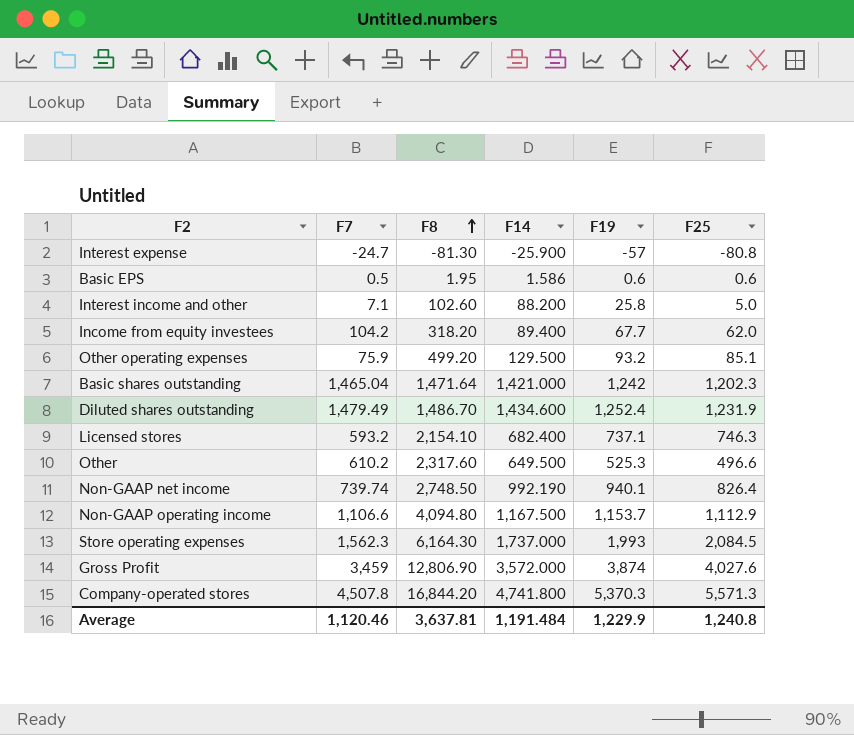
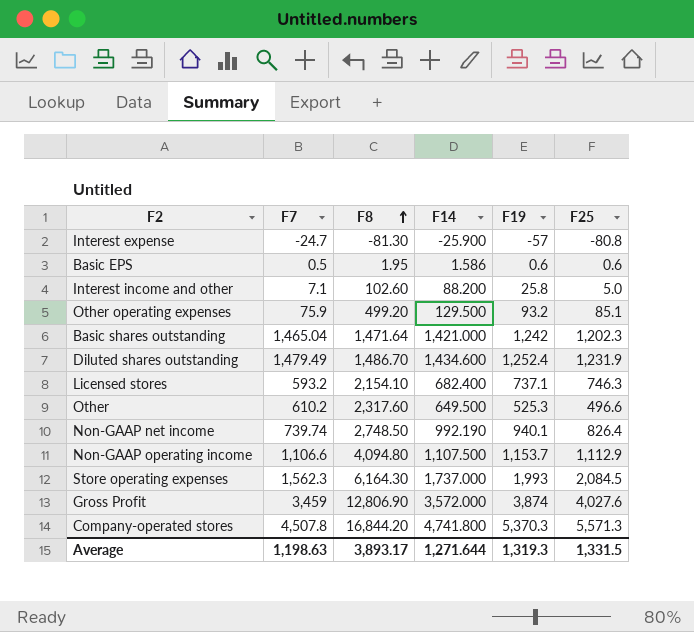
row Income from equity investees: 104.2 | 318.20 | 89.400 | 67.7 | 62.0 -> none
Non-GAAP operating income | F14: 1,167.500 -> 1,107.500
Average | F7: 1,120.46 -> 1,198.63
Average | F8: 3,637.81 -> 3,893.17
Average | F14: 1,191.484 -> 1,271.644
Average | F19: 1,229.9 -> 1,319.3
Average | F25: 1,240.8 -> 1,331.5

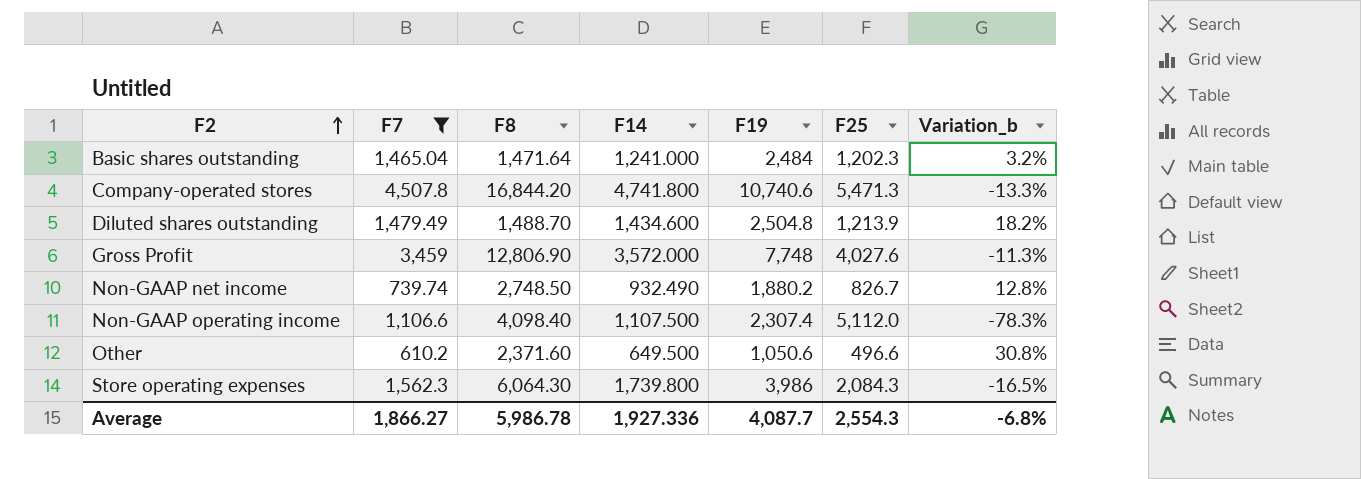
filter: none -> F7 >= 610.2
row order: F8 ascending -> F2 ascending
column Variation_b | formula: none -> ([F14] - [F25]) / [F25]
Basic shares outstanding | F14: 1,421.000 -> 1,241.000
Basic shares outstanding | F19: 1,242 -> 2,484
Company-operated stores | F19: 5,370.3 -> 10,740.6
Company-operated stores | F25: 5,571.3 -> 5,471.3
Diluted shares outstanding | F8: 1,486.70 -> 1,488.70
Diluted shares outstanding | F19: 1,252.4 -> 2,504.8
Diluted shares outstanding | F25: 1,231.9 -> 1,213.9
Gross Profit | F19: 3,874 -> 7,748
Non-GAAP net income | F14: 992.190 -> 932.490
Non-GAAP net income | F19: 940.1 -> 1,880.2
Non-GAAP net income | F25: 826.4 -> 826.7
Non-GAAP operating income | F8: 4,094.80 -> 4,098.40
Non-GAAP operating income | F19: 1,153.7 -> 2,307.4
Non-GAAP operating income | F25: 1,112.9 -> 5,112.0
Other | F8: 2,317.60 -> 2,371.60
Other | F19: 525.3 -> 1,050.6
Store operating expenses | F8: 6,164.30 -> 6,064.30
Store operating expenses | F14: 1,737.000 -> 1,739.800
Store operating expenses | F19: 1,993 -> 3,986
Store operating expenses | F25: 2,084.5 -> 2,084.3
Average | F7: 1,198.63 -> 1,866.27
Average | F8: 3,893.17 -> 5,986.78
Average | F14: 1,271.644 -> 1,927.336
Average | F19: 1,319.3 -> 4,087.7
Average | F25: 1,331.5 -> 2,554.3

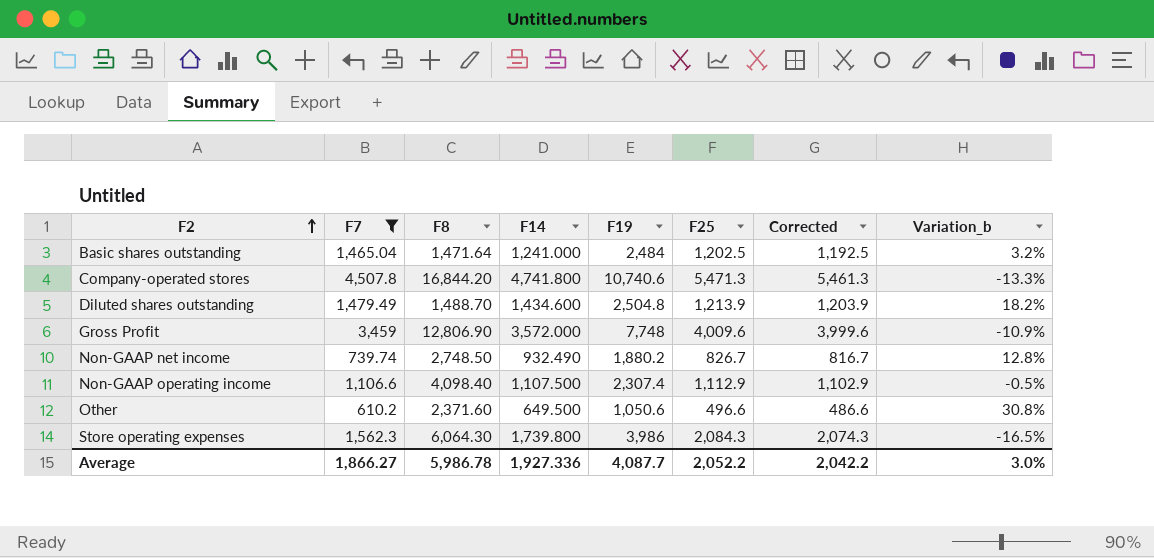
column Corrected | formula: none -> [F25] - 10
Basic shares outstanding | F25: 1,202.3 -> 1,202.5
Gross Profit | F25: 4,027.6 -> 4,009.6
Gross Profit | Variation_b: -11.3% -> -10.9%
Non-GAAP operating income | F25: 5,112.0 -> 1,112.9
Non-GAAP operating income | Variation_b: -78.3% -> -0.5%
Average | F25: 2,554.3 -> 2,052.2
Average | Variation_b: -6.8% -> 3.0%

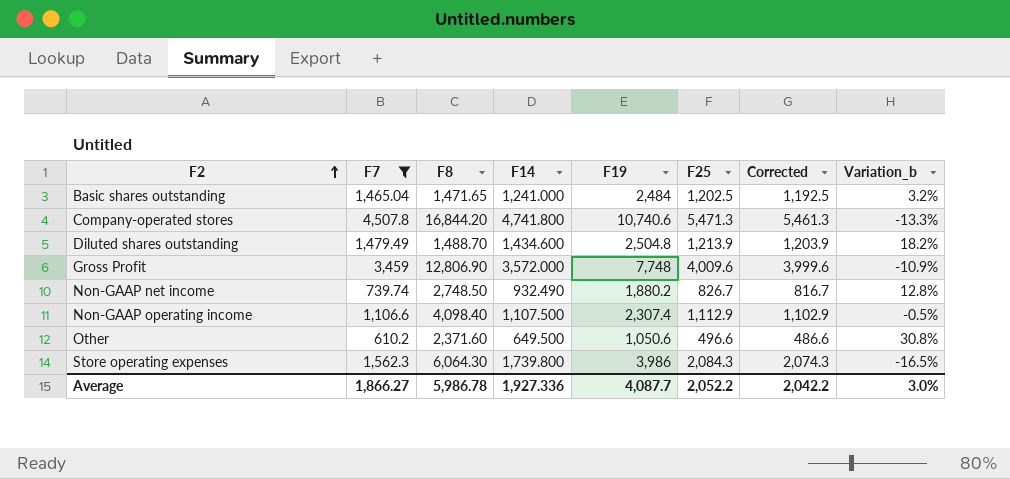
Basic shares outstanding | F8: 1,471.64 -> 1,471.65

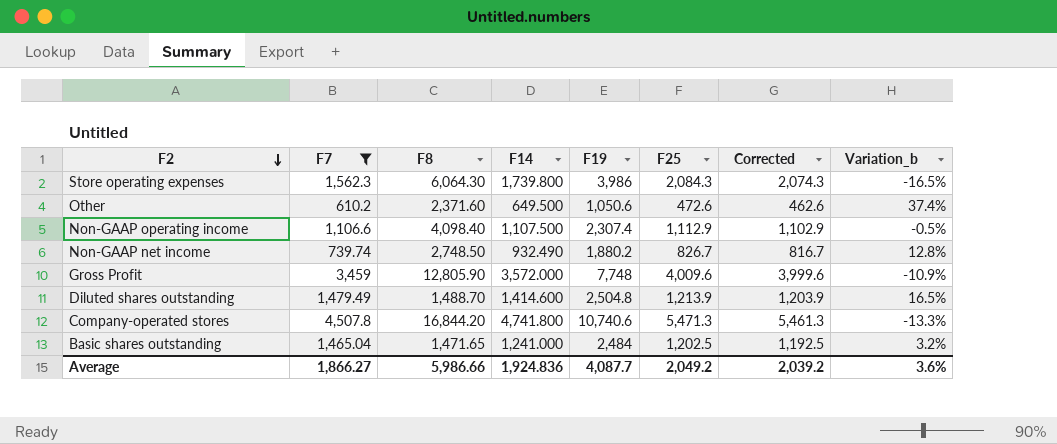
row order: F2 ascending -> F2 descending
Other | F25: 496.6 -> 472.6
Other | Corrected: 486.6 -> 462.6
Other | Variation_b: 30.8% -> 37.4%
Gross Profit | F8: 12,806.90 -> 12,805.90
Diluted shares outstanding | F14: 1,434.600 -> 1,414.600
Diluted shares outstanding | Variation_b: 18.2% -> 16.5%
Average | F8: 5,986.78 -> 5,986.66
Average | F14: 1,927.336 -> 1,924.836
Average | F25: 2,052.2 -> 2,049.2
Average | Corrected: 2,042.2 -> 2,039.2
Average | Variation_b: 3.0% -> 3.6%

